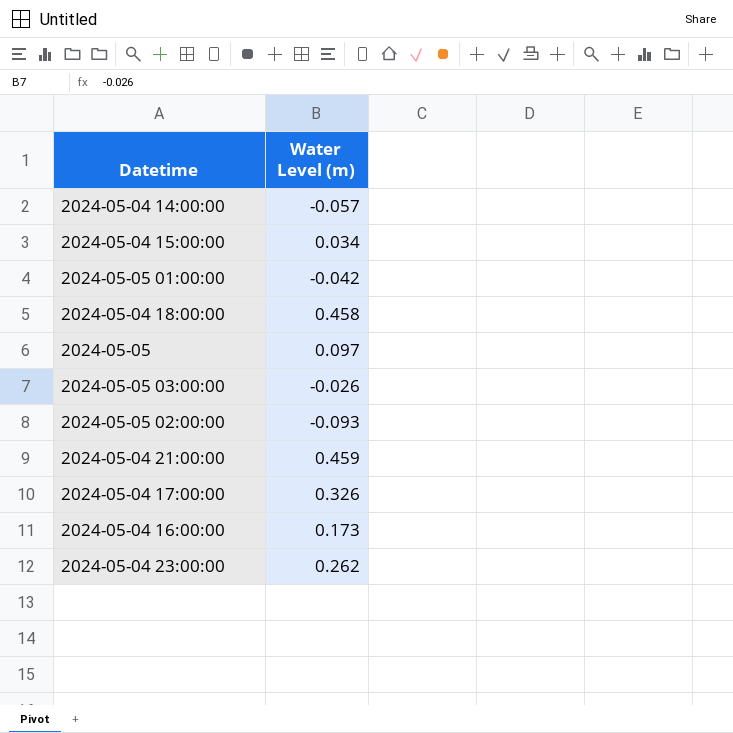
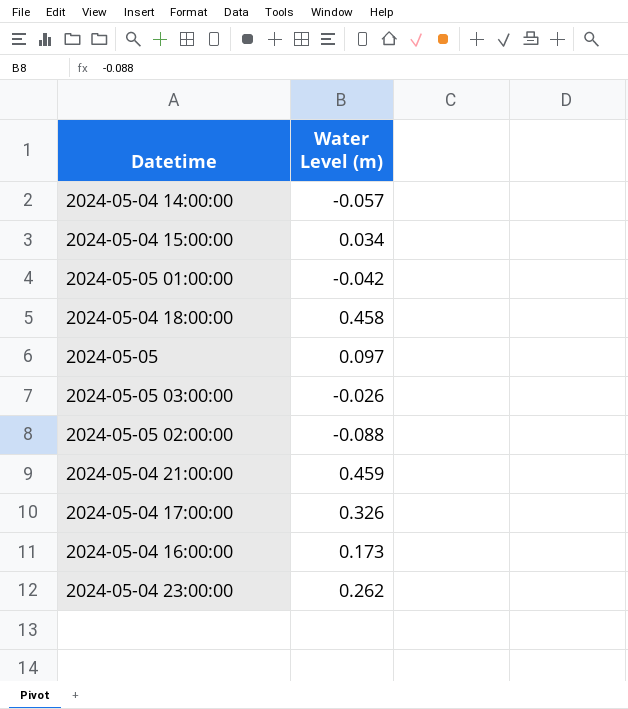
2024-05-05 02:00:00 | Water Level (m): -0.093 -> -0.088

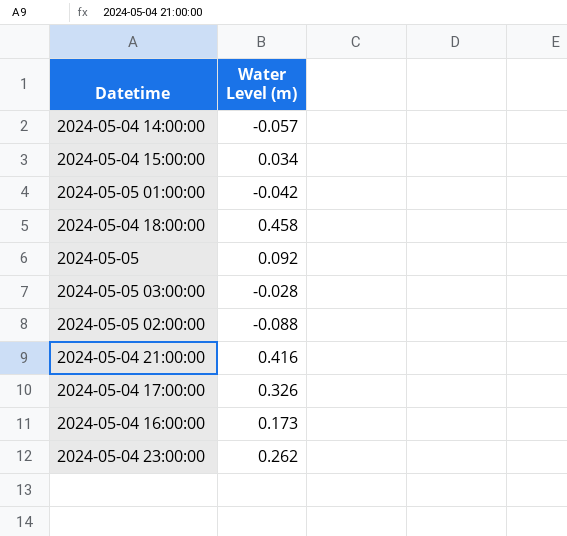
2024-05-05 | Water Level (m): 0.097 -> 0.092
2024-05-05 03:00:00 | Water Level (m): -0.026 -> -0.028
2024-05-04 21:00:00 | Water Level (m): 0.459 -> 0.416

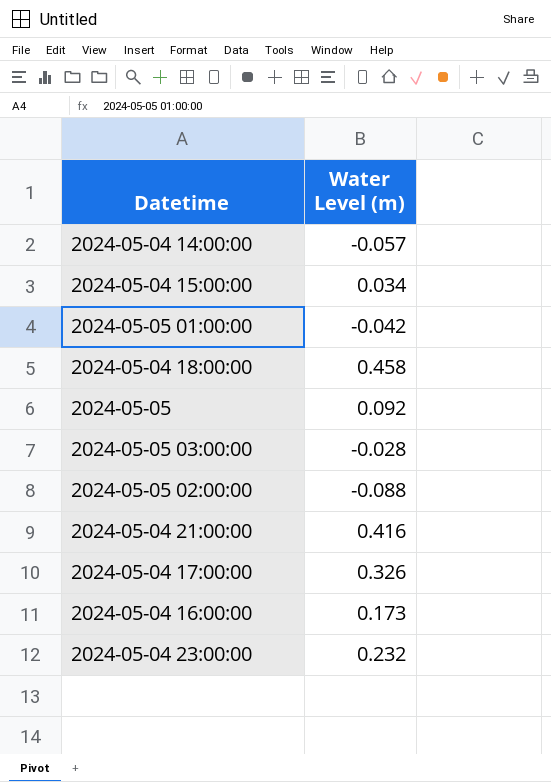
2024-05-04 23:00:00 | Water Level (m): 0.262 -> 0.232

